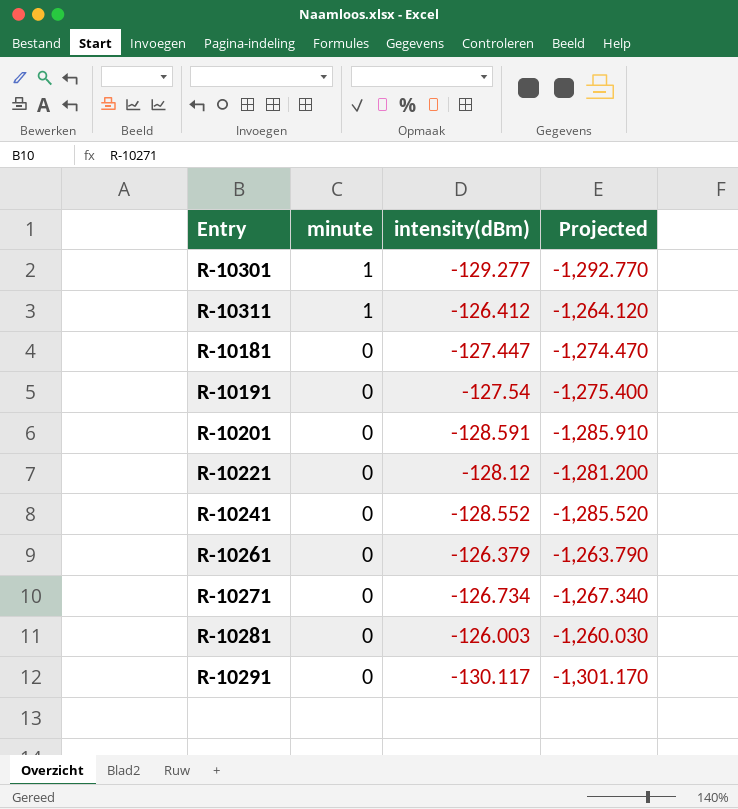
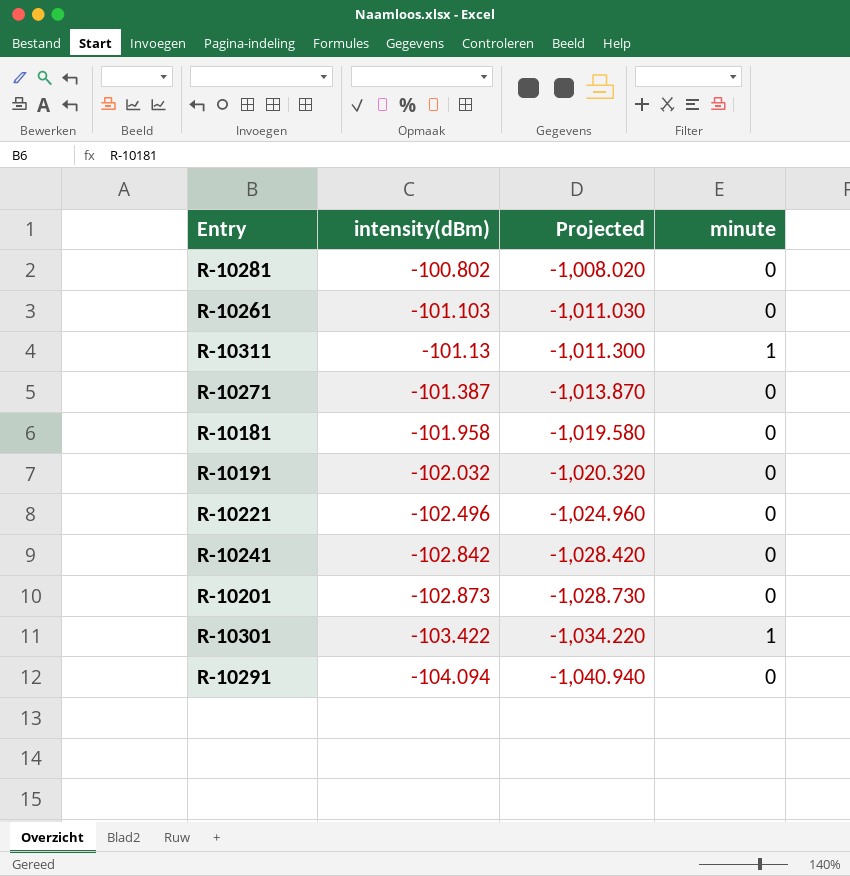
row order: minute descending -> intensity(dBm) descending
column minute | position: 2 -> 4
R-10281 | intensity(dBm): -126.003 -> -100.802
R-10281 | Projected: -1,260.030 -> -1,008.020
R-10261 | intensity(dBm): -126.379 -> -101.103
R-10261 | Projected: -1,263.790 -> -1,011.030
R-10311 | intensity(dBm): -126.412 -> -101.13
R-10311 | Projected: -1,264.120 -> -1,011.300
R-10271 | intensity(dBm): -126.734 -> -101.387
R-10271 | Projected: -1,267.340 -> -1,013.870
R-10181 | intensity(dBm): -127.447 -> -101.958
R-10181 | Projected: -1,274.470 -> -1,019.580
R-10191 | intensity(dBm): -127.54 -> -102.032
R-10191 | Projected: -1,275.400 -> -1,020.320
R-10221 | intensity(dBm): -128.12 -> -102.496
R-10221 | Projected: -1,281.200 -> -1,024.960
R-10241 | intensity(dBm): -128.552 -> -102.842
R-10241 | Projected: -1,285.520 -> -1,028.420
R-10201 | intensity(dBm): -128.591 -> -102.873
R-10201 | Projected: -1,285.910 -> -1,028.730
R-10301 | intensity(dBm): -129.277 -> -103.422
R-10301 | Projected: -1,292.770 -> -1,034.220
R-10291 | intensity(dBm): -130.117 -> -104.094
R-10291 | Projected: -1,301.170 -> -1,040.940

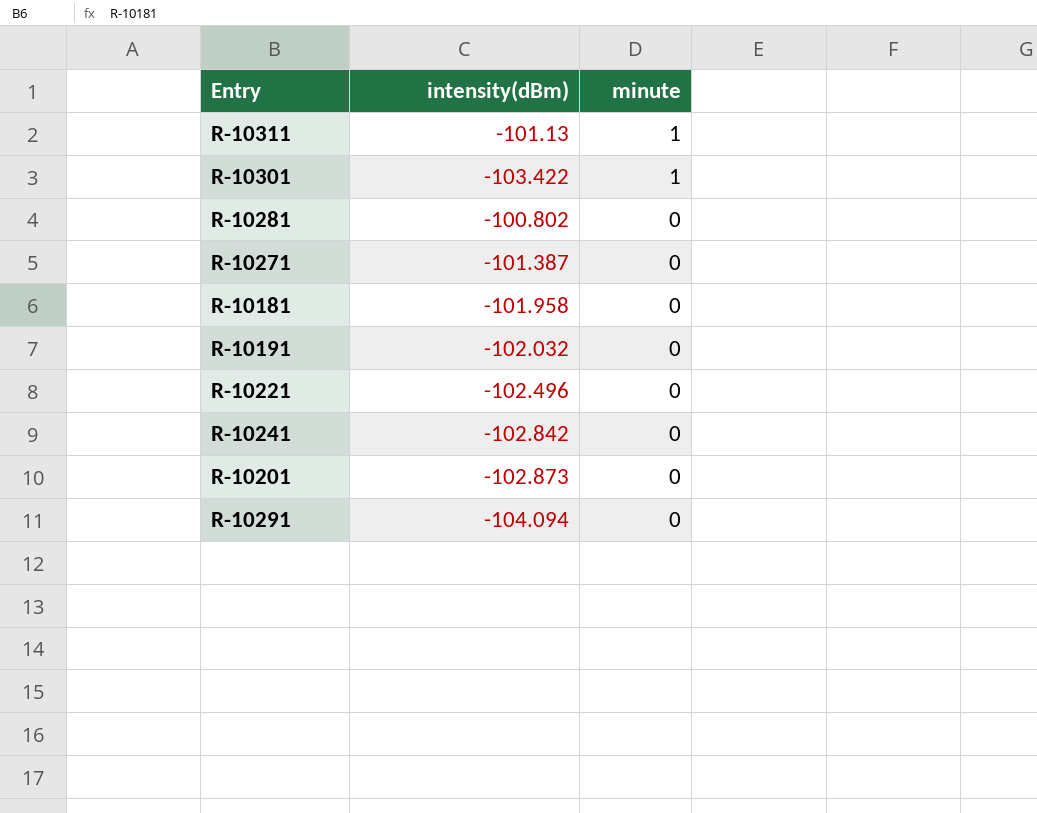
row order: intensity(dBm) descending -> minute descending
column Projected | formula: [intensity(dBm)] * 10 -> none
row R-10261: -101.103 | -1,011.030 | 0 -> none

